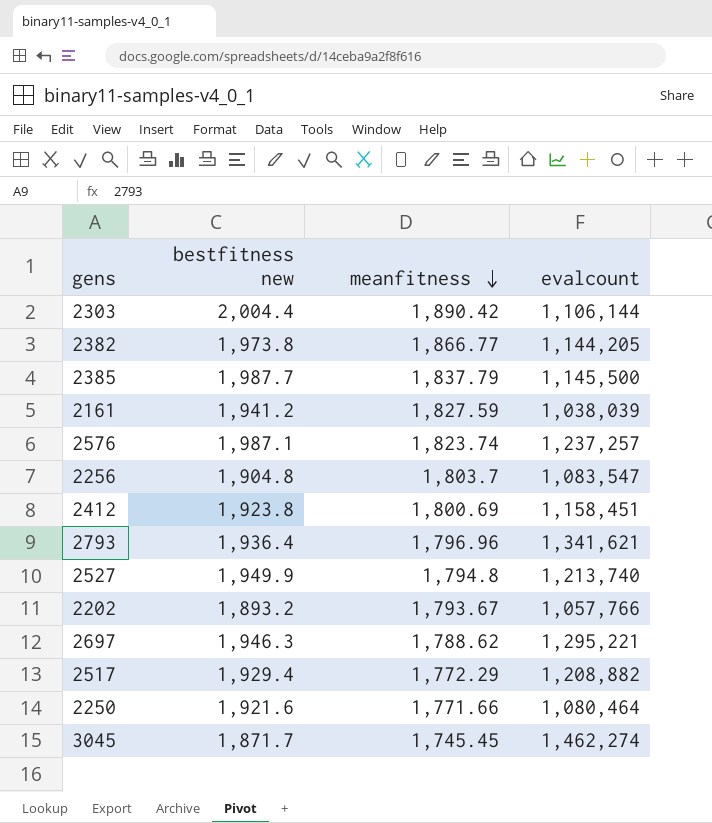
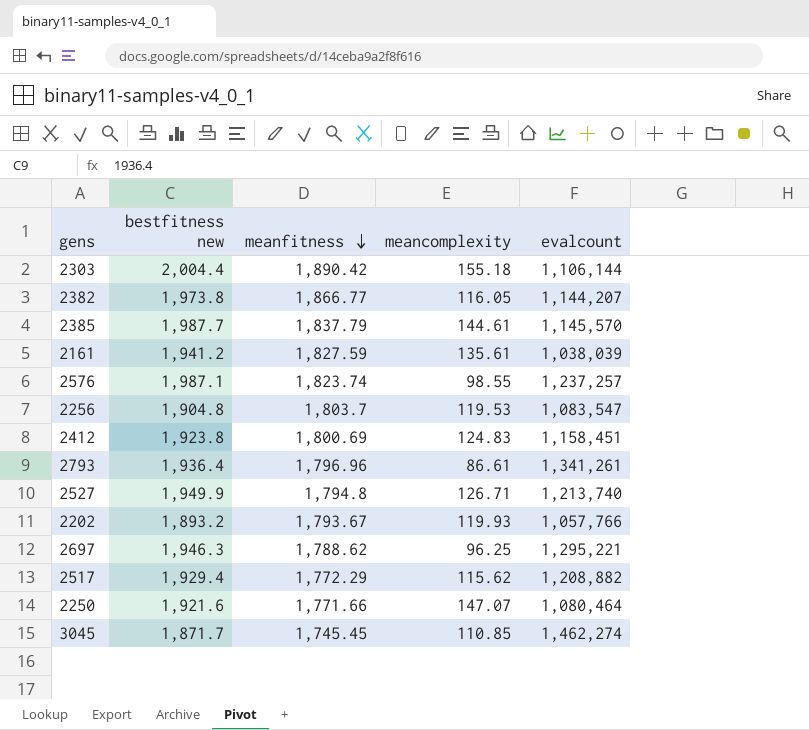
column meancomplexity | position: none -> 4
2382 | evalcount: 1,144,205 -> 1,144,207
2385 | evalcount: 1,145,500 -> 1,145,570
2793 | evalcount: 1,341,621 -> 1,341,261

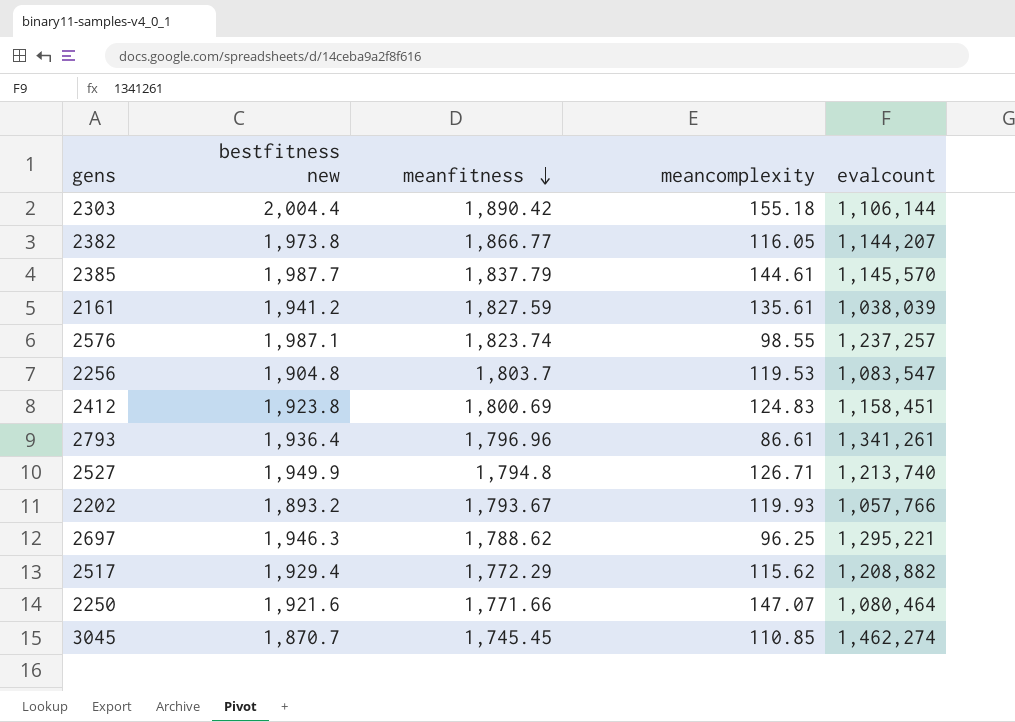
3045 | bestfitness new: 1,871.7 -> 1,870.7

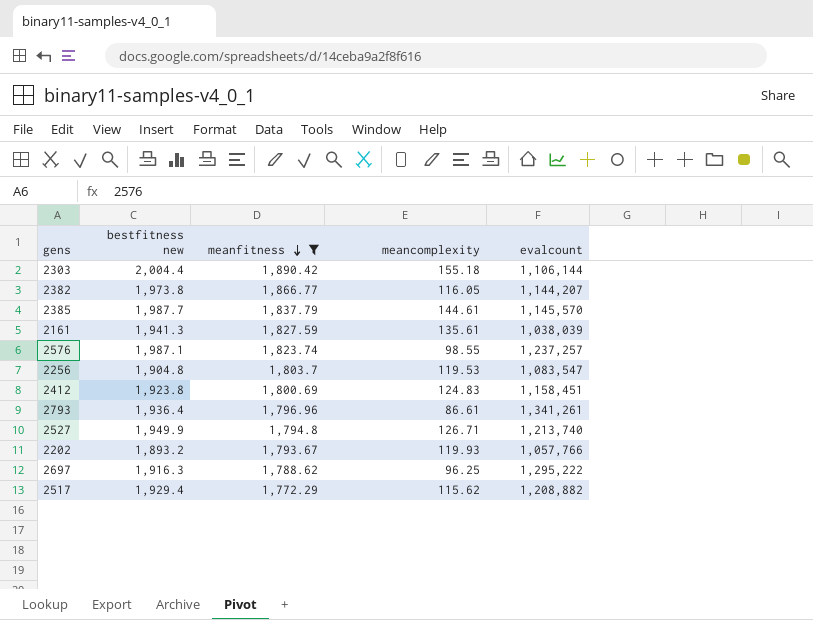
filter: none -> meanfitness >= 1,772.29
2161 | bestfitness new: 1,941.2 -> 1,941.3
2697 | bestfitness new: 1,946.3 -> 1,916.3
2697 | evalcount: 1,295,221 -> 1,295,222

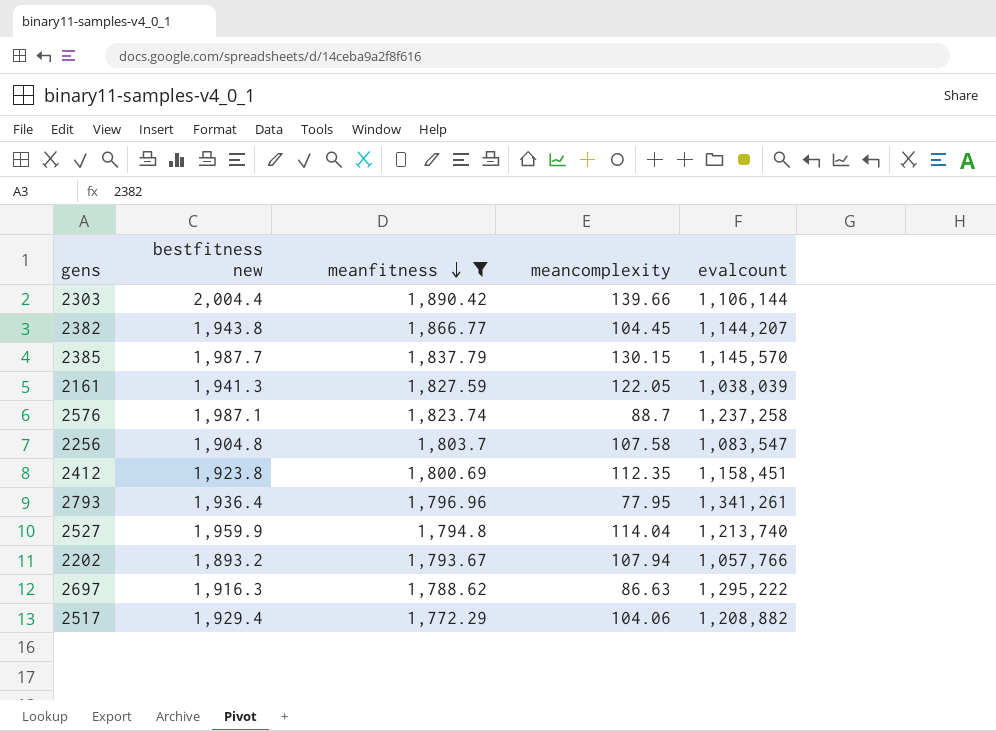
2303 | meancomplexity: 155.18 -> 139.66
2382 | bestfitness new: 1,973.8 -> 1,943.8
2382 | meancomplexity: 116.05 -> 104.45
2385 | meancomplexity: 144.61 -> 130.15
2161 | meancomplexity: 135.61 -> 122.05
2576 | meancomplexity: 98.55 -> 88.7
2576 | evalcount: 1,237,257 -> 1,237,258
2256 | meancomplexity: 119.53 -> 107.58
2412 | meancomplexity: 124.83 -> 112.35
2793 | meancomplexity: 86.61 -> 77.95
2527 | bestfitness new: 1,949.9 -> 1,959.9
2527 | meancomplexity: 126.71 -> 114.04
2202 | meancomplexity: 119.93 -> 107.94
2697 | meancomplexity: 96.25 -> 86.63
2517 | meancomplexity: 115.62 -> 104.06

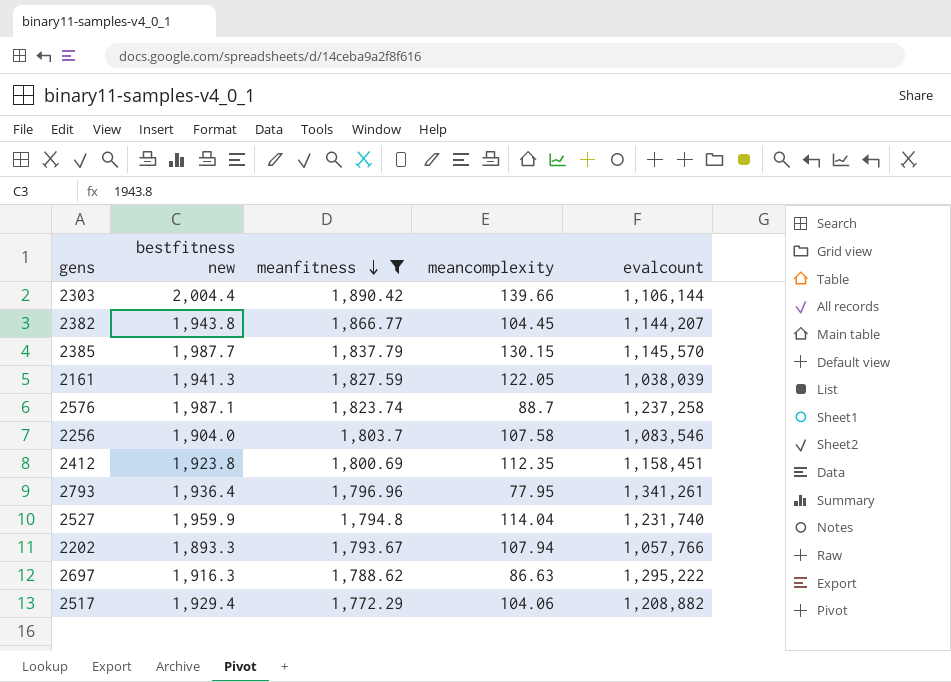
2256 | bestfitness new: 1,904.8 -> 1,904.0
2256 | evalcount: 1,083,547 -> 1,083,546
2527 | evalcount: 1,213,740 -> 1,231,740
2202 | bestfitness new: 1,893.2 -> 1,893.3

